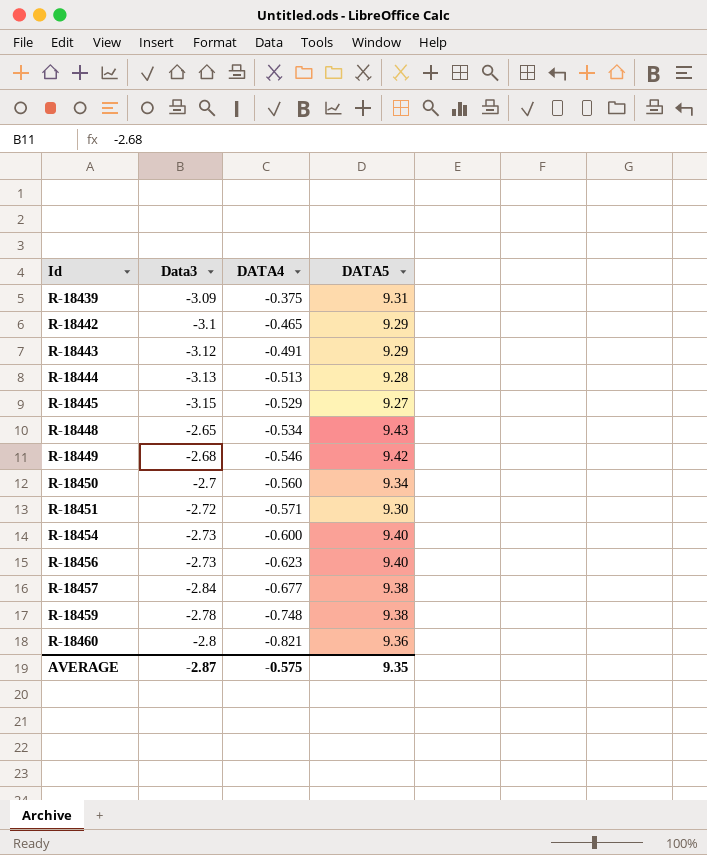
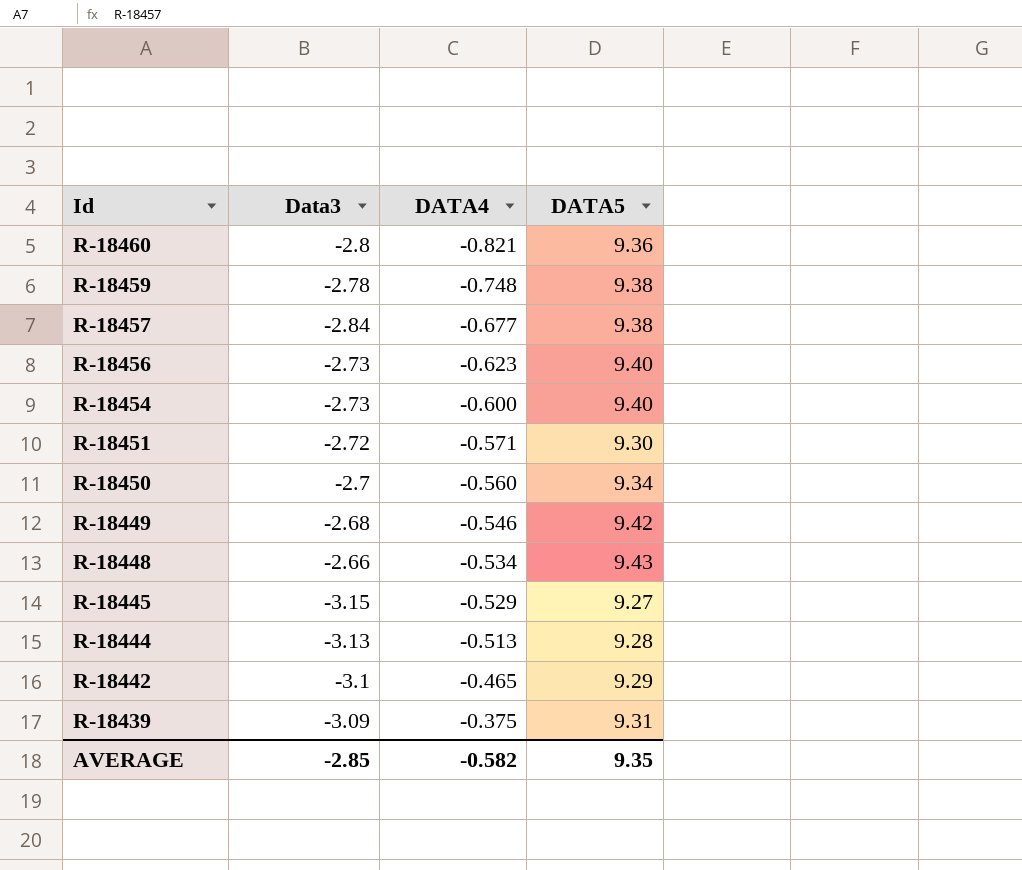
row order: Id ascending -> Id descending
row R-18443: -3.12 | -0.491 | 9.29 -> none
R-18448 | Data3: -2.65 -> -2.66
AVERAGE | Data3: -2.87 -> -2.85
AVERAGE | DATA4: -0.575 -> -0.582

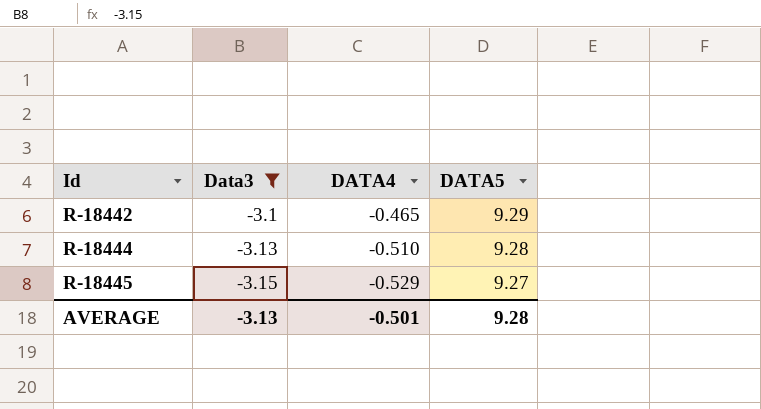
filter: none -> Data3 <= -3.1
row order: Id descending -> Id ascending
R-18444 | DATA4: -0.513 -> -0.510
AVERAGE | Data3: -2.85 -> -3.13
AVERAGE | DATA4: -0.582 -> -0.501
AVERAGE | DATA5: 9.35 -> 9.28

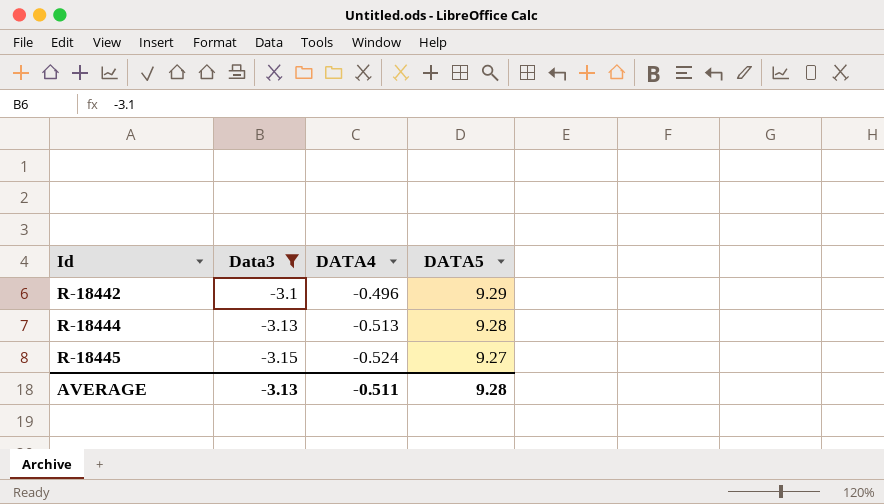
R-18442 | DATA4: -0.465 -> -0.496
R-18444 | DATA4: -0.510 -> -0.513
R-18445 | DATA4: -0.529 -> -0.524
AVERAGE | DATA4: -0.501 -> -0.511

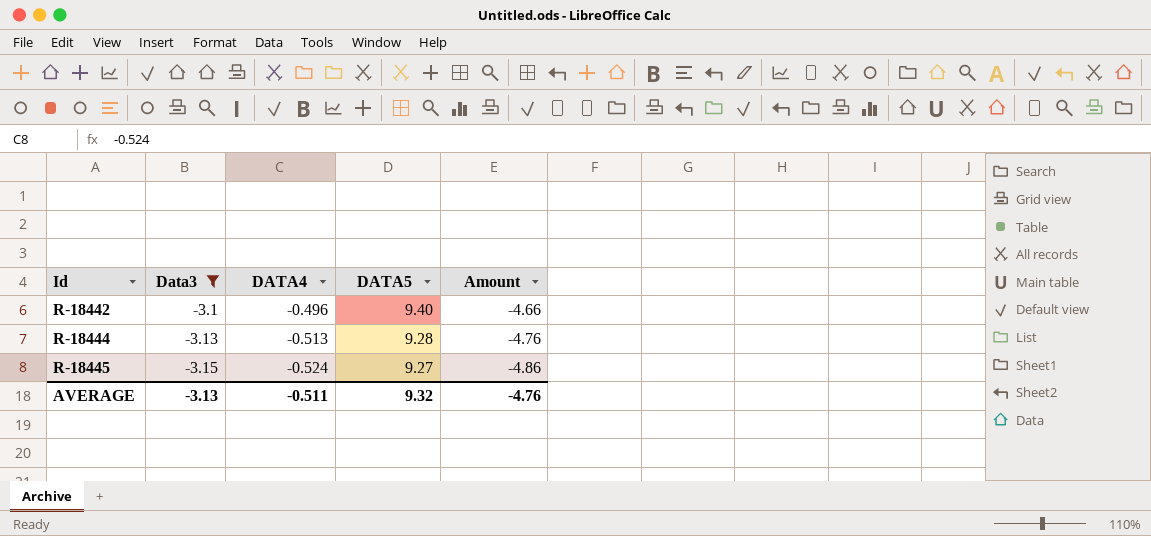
column Amount | formula: none -> [DATA4] * [DATA5]
R-18442 | DATA5: 9.29 -> 9.40
AVERAGE | DATA5: 9.28 -> 9.32

